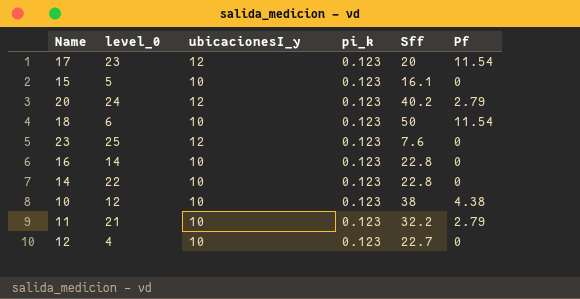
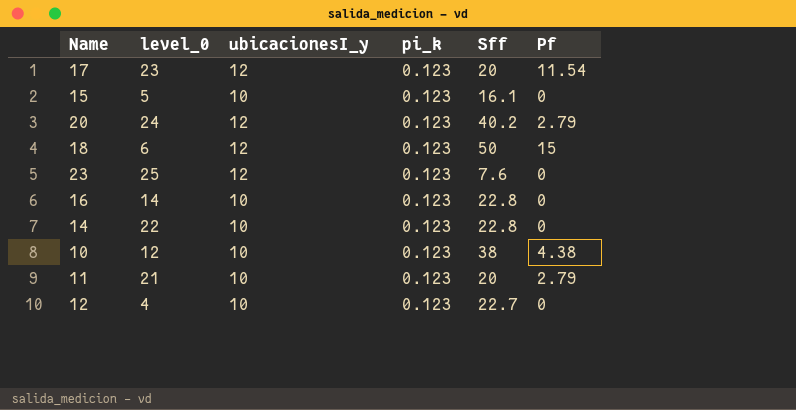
18 | ubicacionesI_y: 10 -> 12
18 | Pf: 11.54 -> 15
11 | Sff: 32.2 -> 20

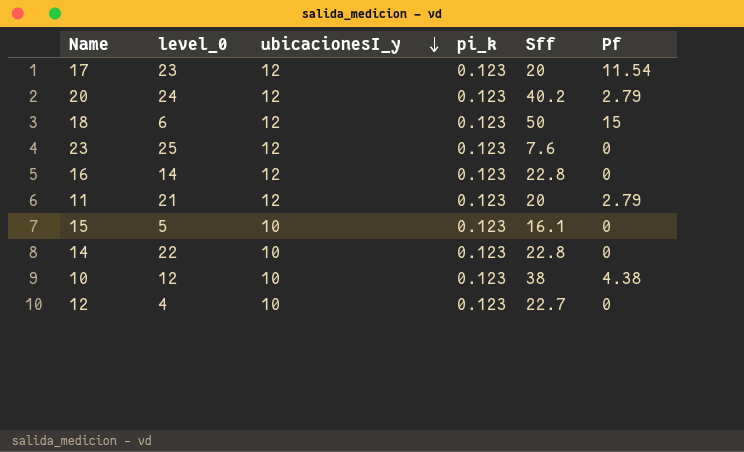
row order: none -> ubicacionesI_y descending
16 | ubicacionesI_y: 10 -> 12
11 | ubicacionesI_y: 10 -> 12

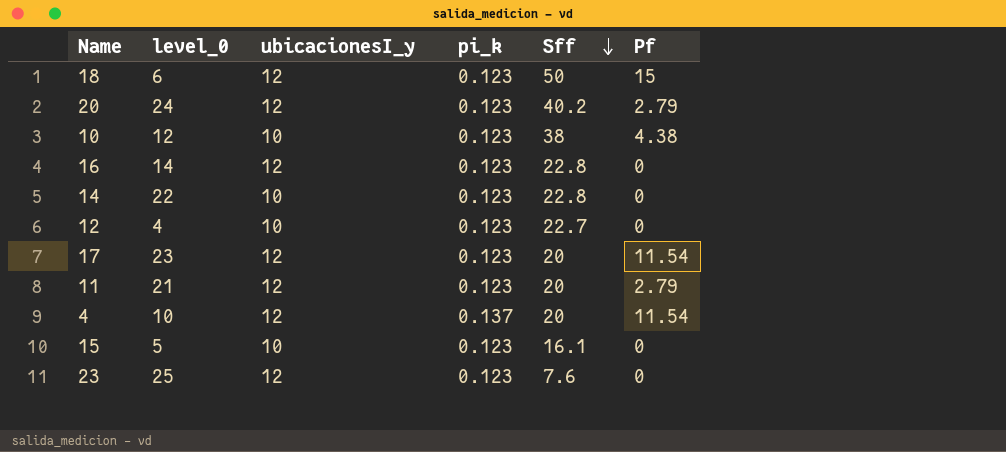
row order: ubicacionesI_y descending -> Sff descending
row 4: none -> 10 | 12 | 0.137 | 20 | 11.54

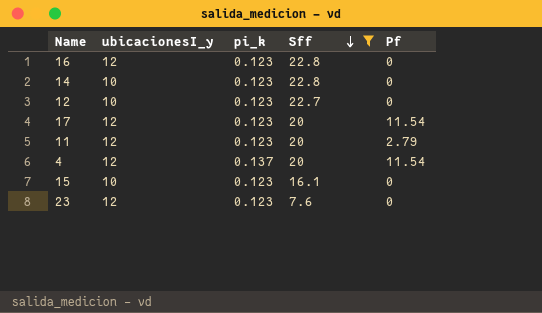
filter: none -> Sff <= 22.8
column level_0 | position: 2 -> none

